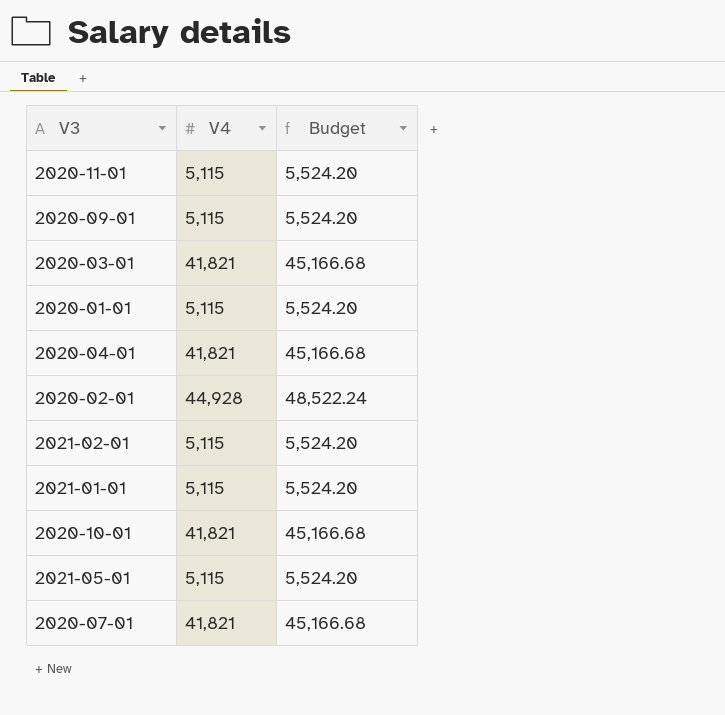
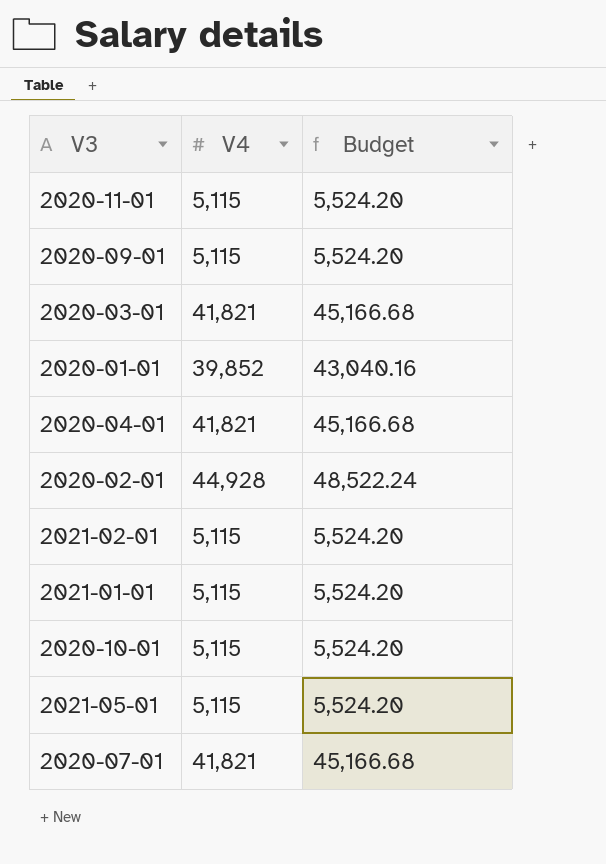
2020-01-01 | V4: 5,115 -> 39,852
2020-01-01 | Budget: 5,524.20 -> 43,040.16
2020-10-01 | V4: 41,821 -> 5,115
2020-10-01 | Budget: 45,166.68 -> 5,524.20

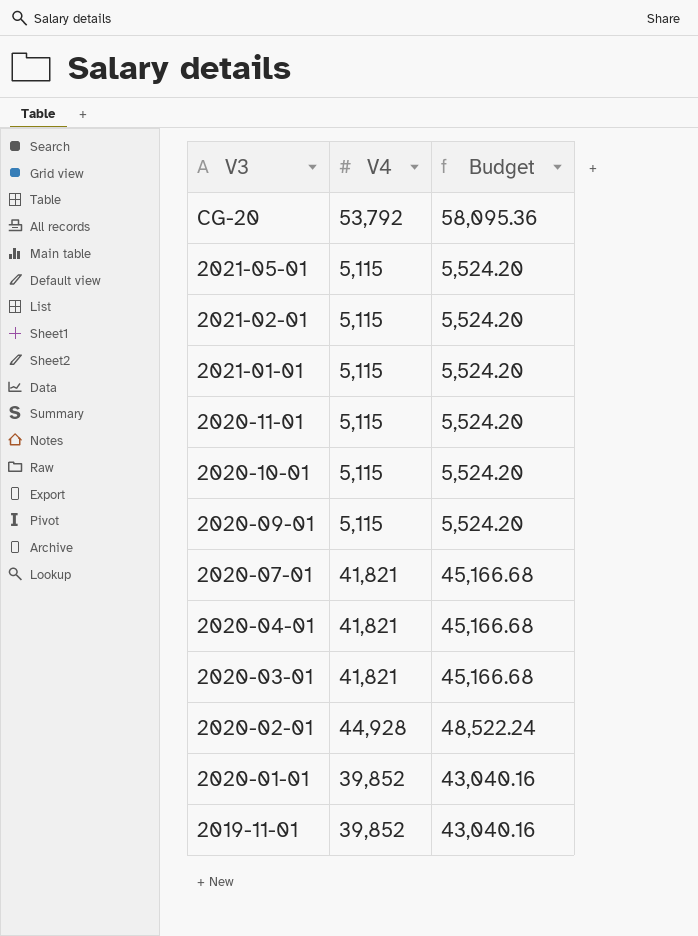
row order: none -> V3 descending
row CG-20: none -> 53,792 | 58,095.36
row 2019-11-01: none -> 39,852 | 43,040.16

